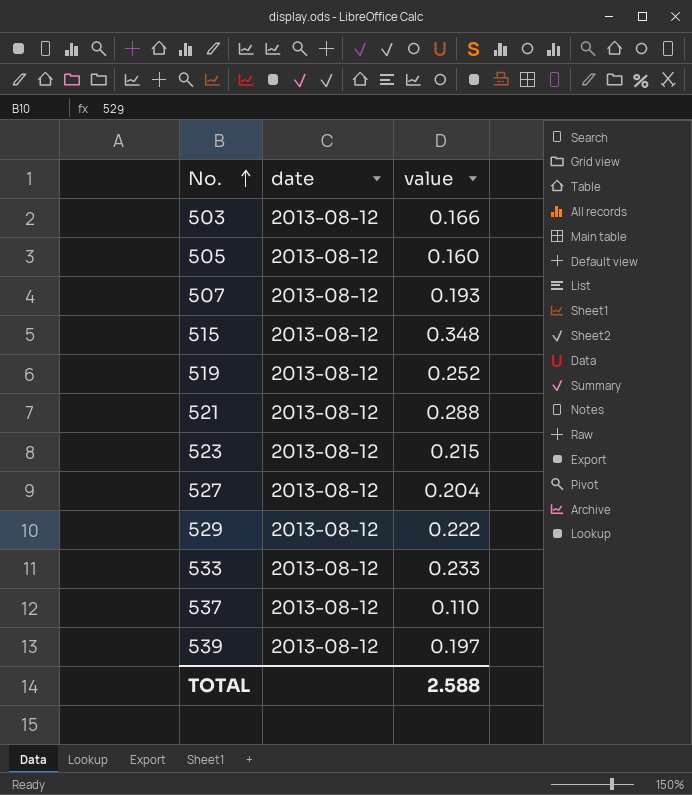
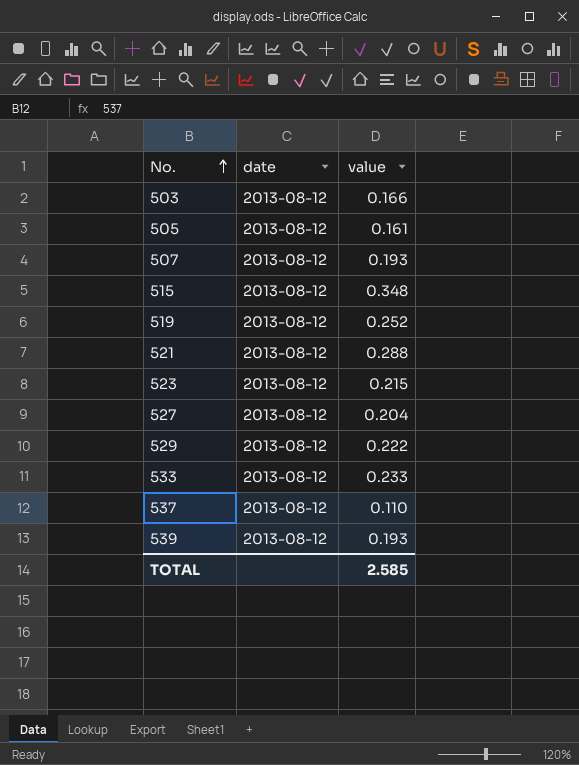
505 | value: 0.160 -> 0.161
539 | value: 0.197 -> 0.193
TOTAL | value: 2.588 -> 2.585

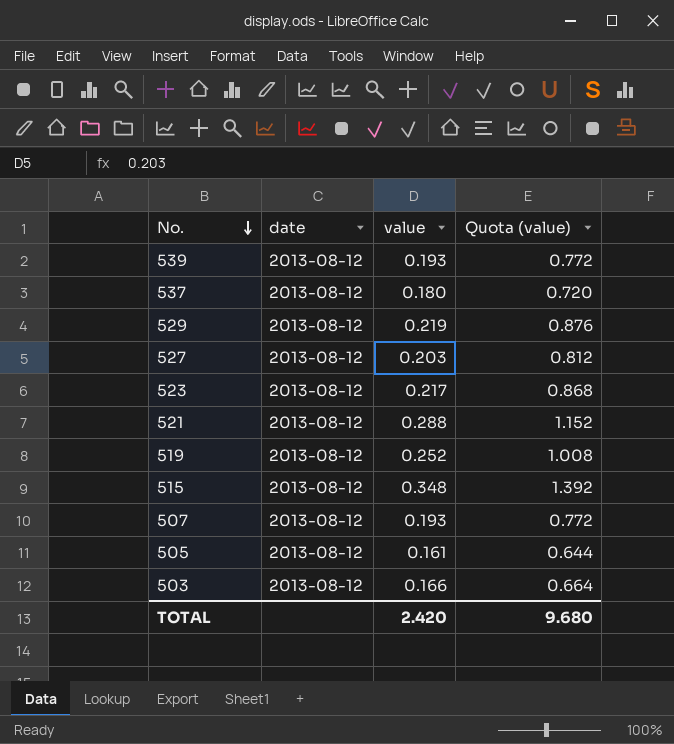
row order: No. ascending -> No. descending
column Quota (value) | formula: none -> [value] * 4
row 533: 2013-08-12 | 0.233 -> none
537 | value: 0.110 -> 0.180
529 | value: 0.222 -> 0.219
527 | value: 0.204 -> 0.203
523 | value: 0.215 -> 0.217
TOTAL | value: 2.585 -> 2.420

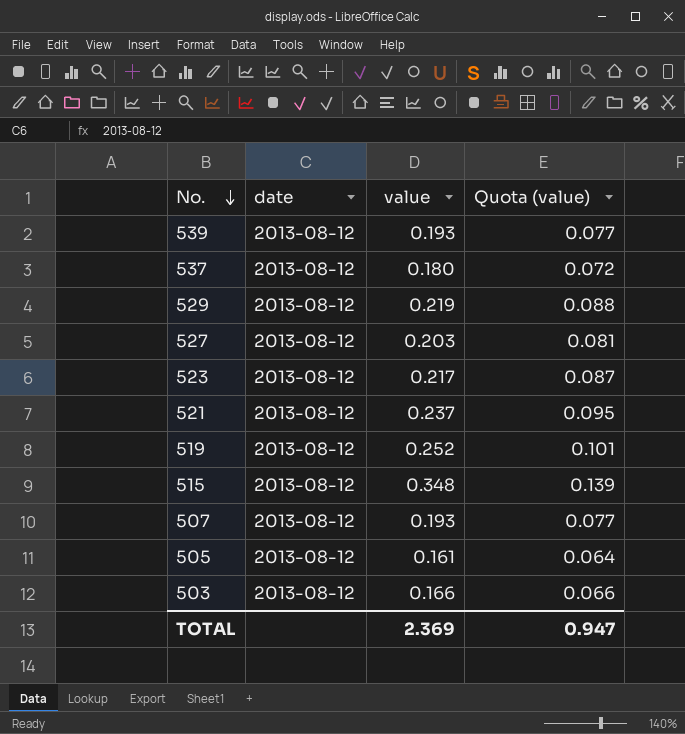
column Quota (value) | formula: [value] * 4 -> [value] * 0.4
521 | value: 0.288 -> 0.237
TOTAL | value: 2.420 -> 2.369
TOTAL | Quota (value): 9.680 -> 0.947

